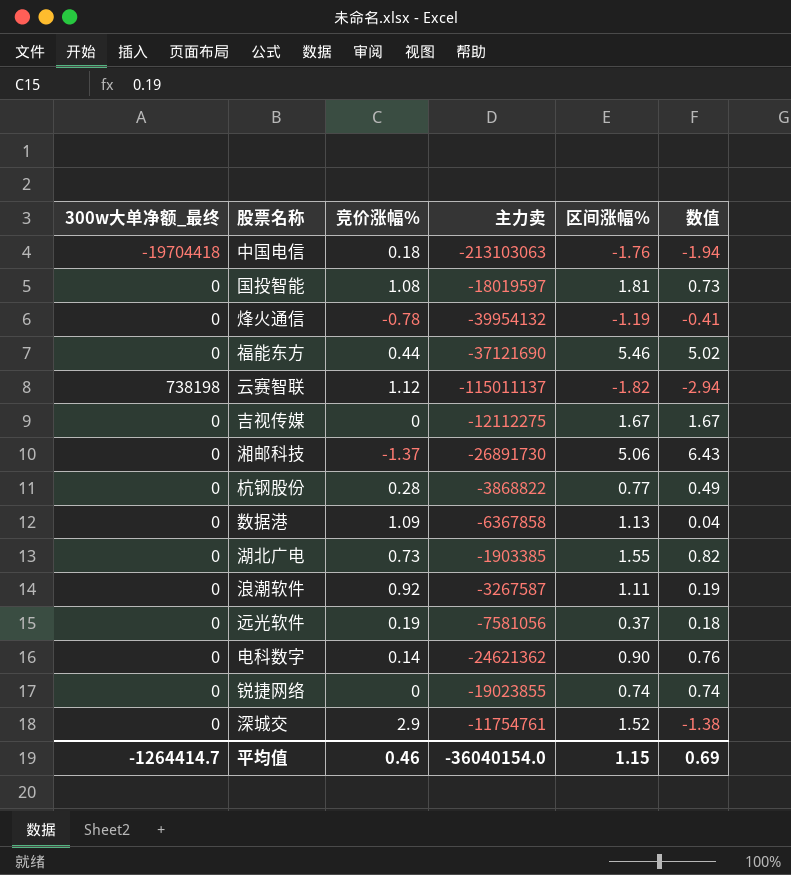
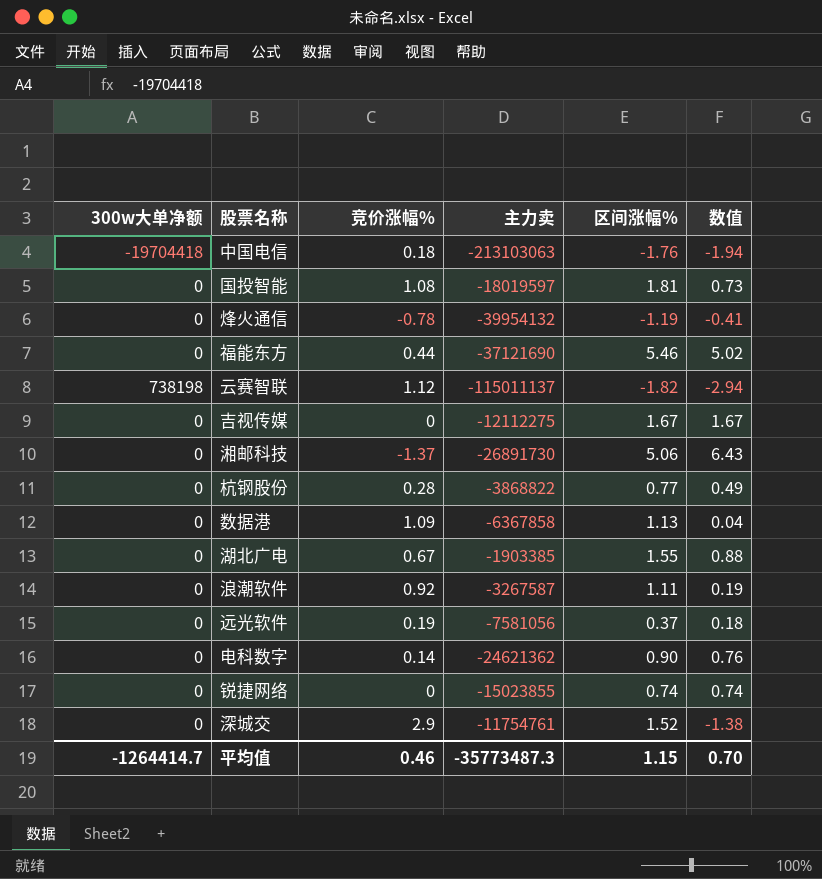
column name: 300w大单净额_最终 -> 300w大单净额
湖北广电 | 竞价涨幅%: 0.73 -> 0.67
湖北广电 | 数值: 0.82 -> 0.88
锐捷网络 | 主力卖: -19023855 -> -15023855
平均值 | 主力卖: -36040154.0 -> -35773487.3
平均值 | 数值: 0.69 -> 0.70

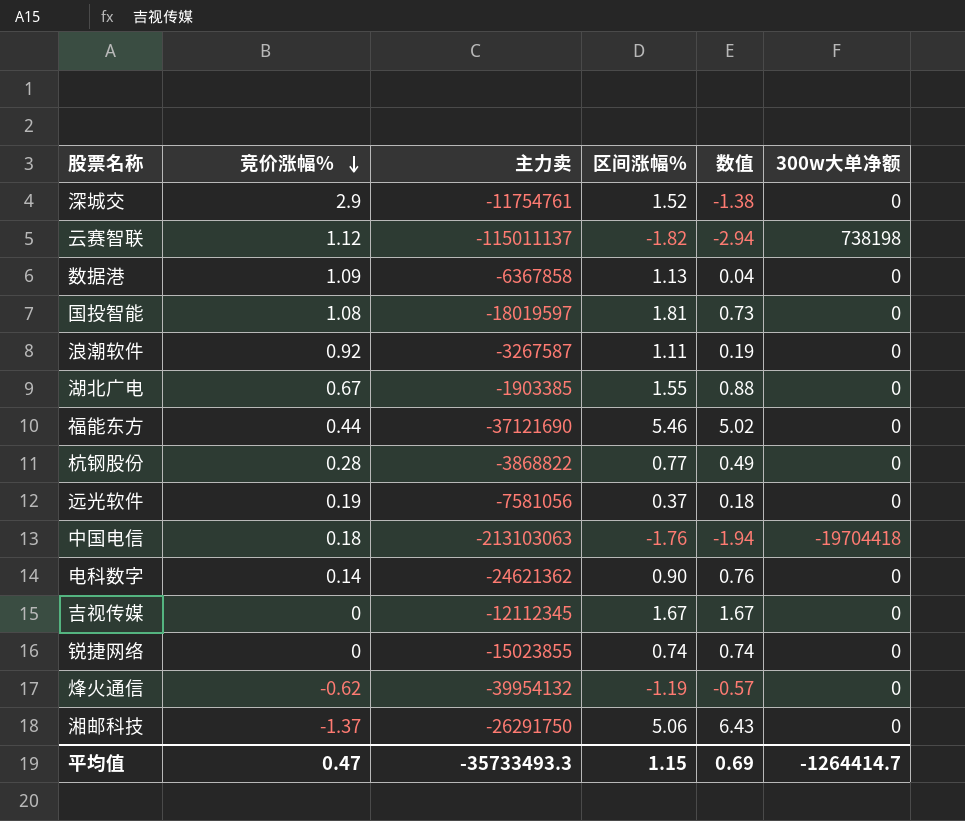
row order: none -> 竞价涨幅% descending
column 300w大单净额 | position: 1 -> 6
吉视传媒 | 主力卖: -12112275 -> -12112345
烽火通信 | 竞价涨幅%: -0.78 -> -0.62
烽火通信 | 数值: -0.41 -> -0.57
湘邮科技 | 主力卖: -26891730 -> -26291750
平均值 | 竞价涨幅%: 0.46 -> 0.47
平均值 | 主力卖: -35773487.3 -> -35733493.3
平均值 | 数值: 0.70 -> 0.69

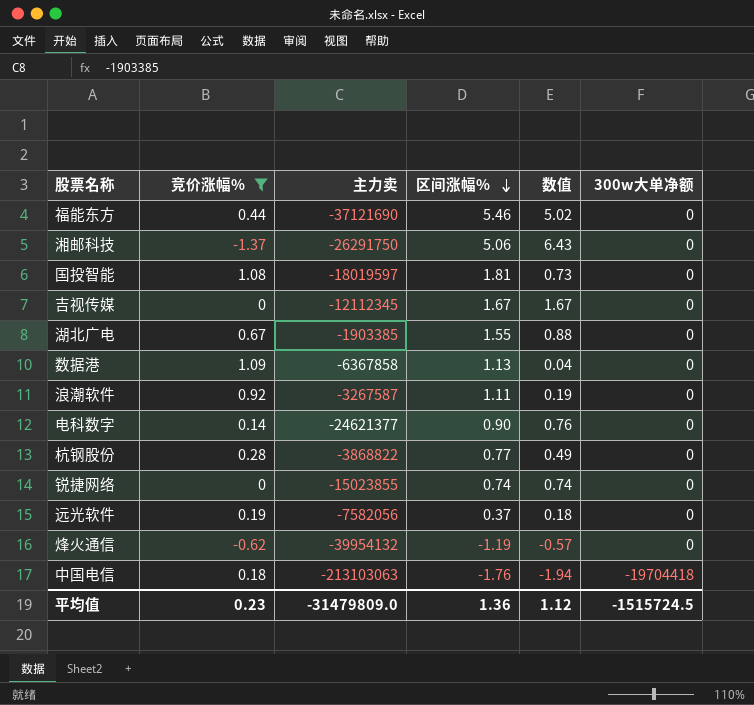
filter: none -> 竞价涨幅% <= 1.09
row order: 竞价涨幅% descending -> 区间涨幅% descending
电科数字 | 主力卖: -24621362 -> -24621377
远光软件 | 主力卖: -7581056 -> -7582056
平均值 | 竞价涨幅%: 0.47 -> 0.23
平均值 | 主力卖: -35733493.3 -> -31479809.0
平均值 | 区间涨幅%: 1.15 -> 1.36
平均值 | 数值: 0.69 -> 1.12
平均值 | 300w大单净额: -1264414.7 -> -1515724.5

